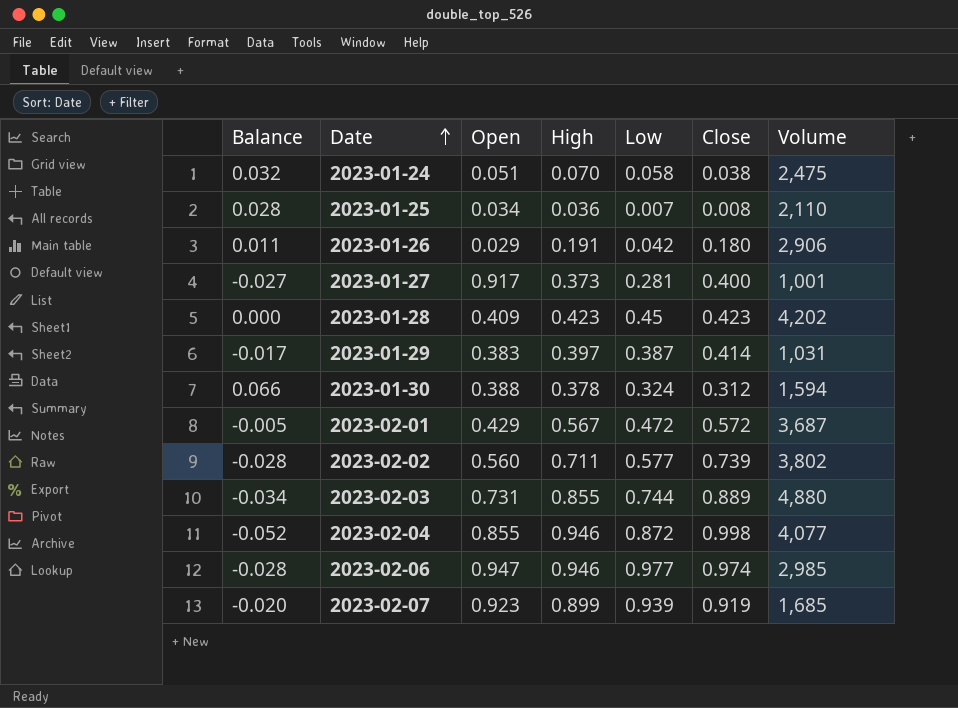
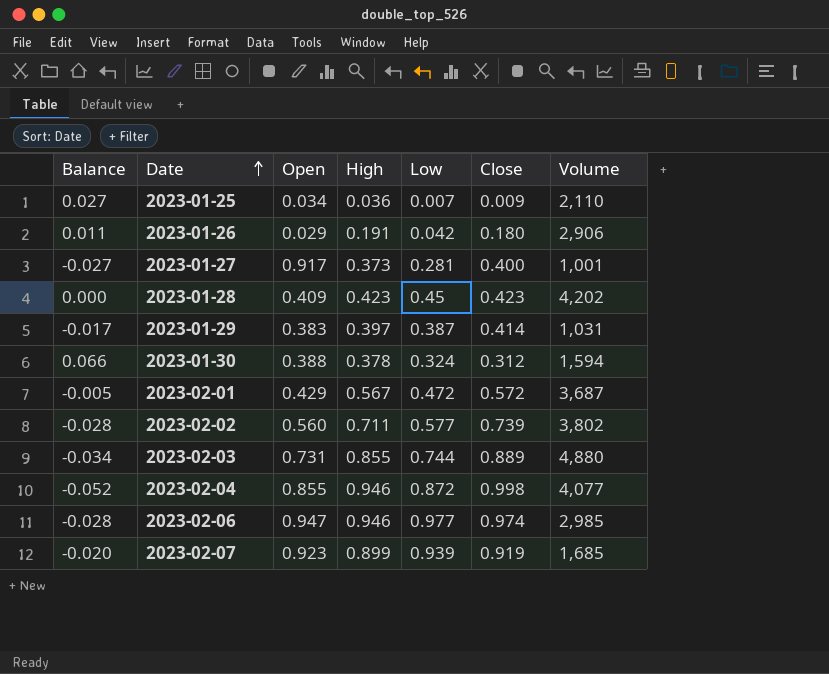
row 2023-01-24: 0.032 | 0.051 | 0.070 | 0.058 | 0.038 | 2,475 -> none
2023-01-25 | Balance: 0.028 -> 0.027
2023-01-25 | Close: 0.008 -> 0.009

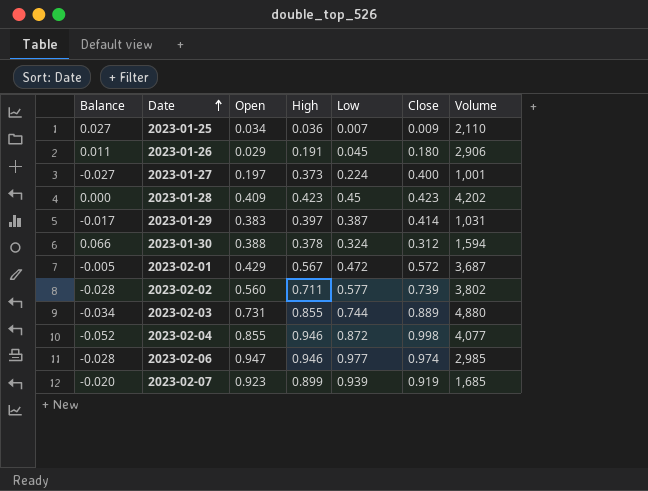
2023-01-26 | Low: 0.042 -> 0.045
2023-01-27 | Open: 0.917 -> 0.197
2023-01-27 | Low: 0.281 -> 0.224

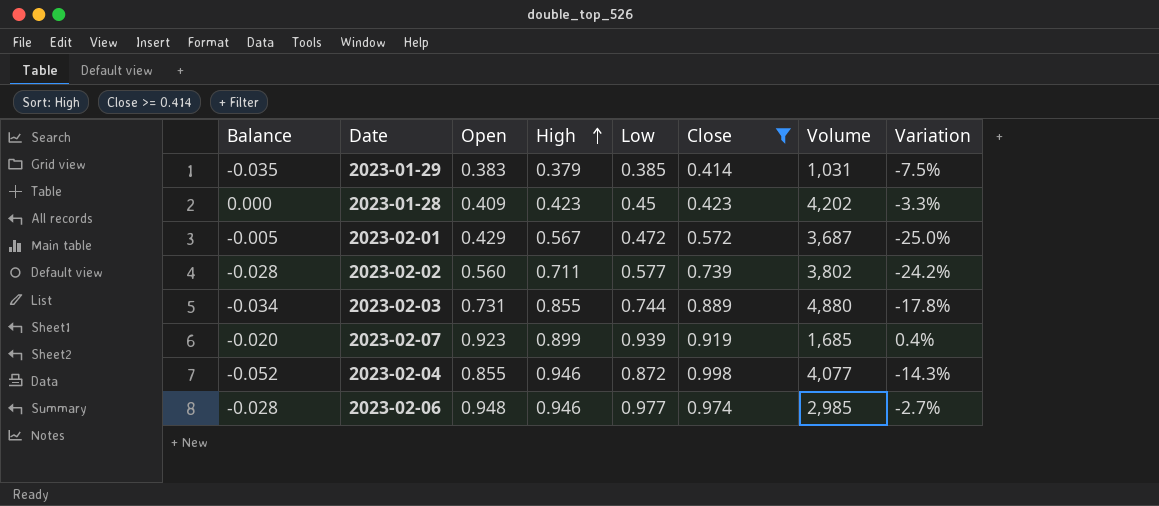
filter: none -> Close >= 0.414
row order: Date ascending -> High ascending
column Variation | formula: none -> ([Open] - [Close]) / [Close]
2023-01-29 | Balance: -0.017 -> -0.035
2023-01-29 | High: 0.397 -> 0.379
2023-01-29 | Low: 0.387 -> 0.385
2023-02-06 | Open: 0.947 -> 0.948

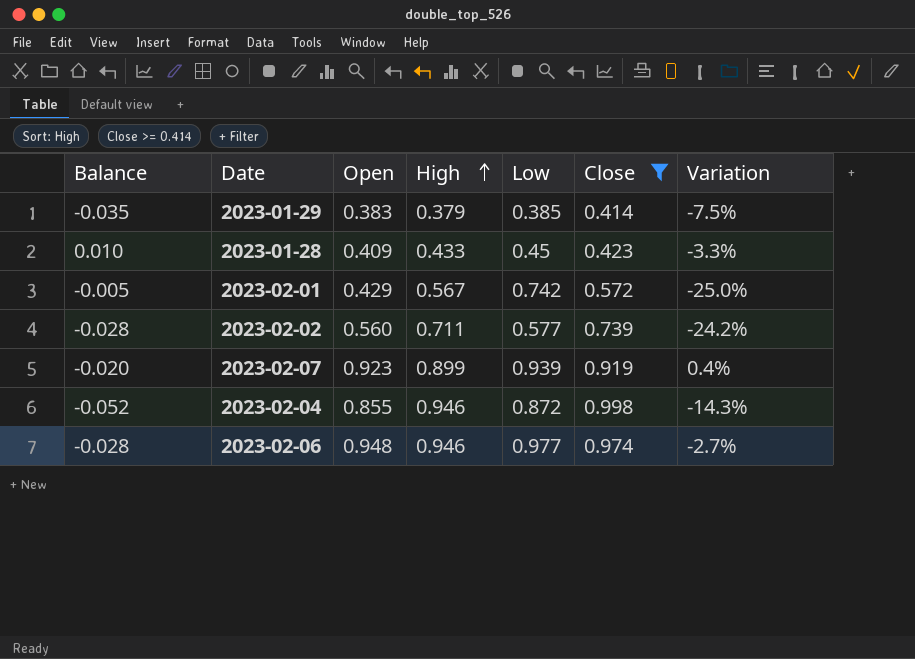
column Volume | position: 7 -> none
row 2023-02-03: -0.034 | 0.731 | 0.855 | 0.744 | 0.889 | 4,880 | -17.8% -> none
2023-01-28 | Balance: 0.000 -> 0.010
2023-01-28 | High: 0.423 -> 0.433
2023-02-01 | Low: 0.472 -> 0.742

